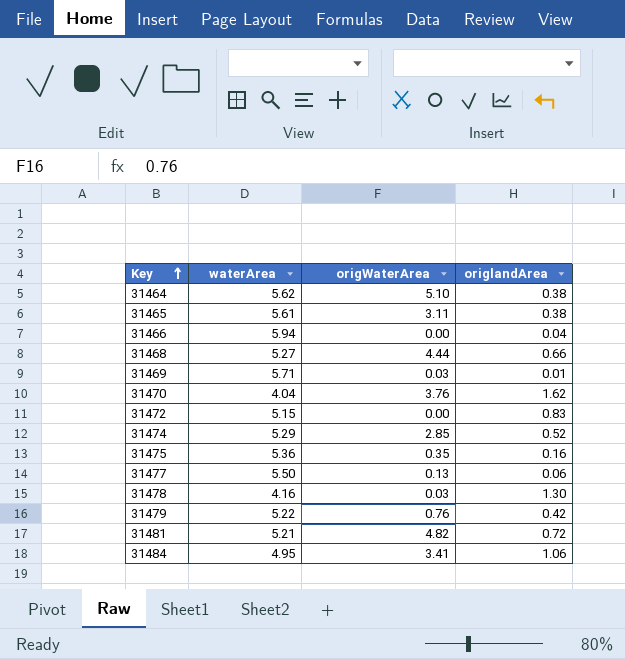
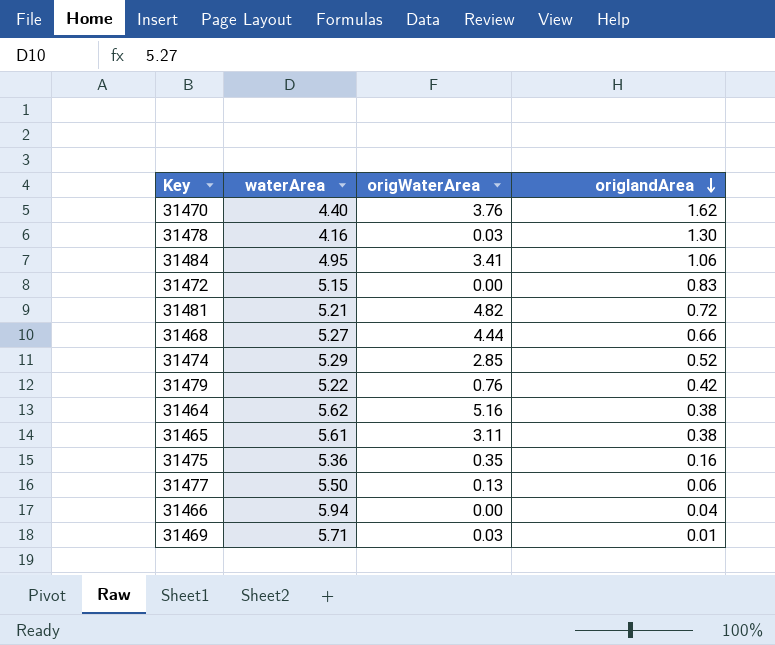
row order: Key ascending -> origlandArea descending
31470 | waterArea: 4.04 -> 4.40
31464 | origWaterArea: 5.10 -> 5.16

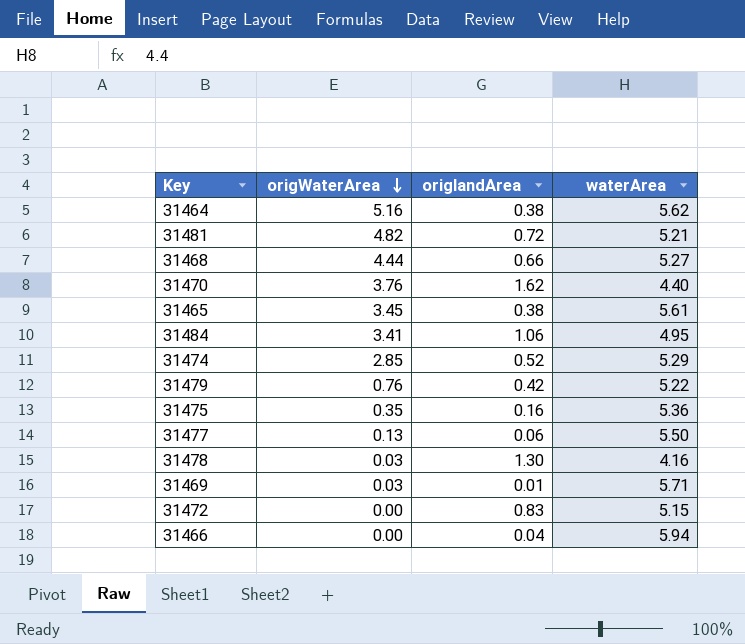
row order: origlandArea descending -> origWaterArea descending
column waterArea | position: 2 -> 4
31465 | origWaterArea: 3.11 -> 3.45

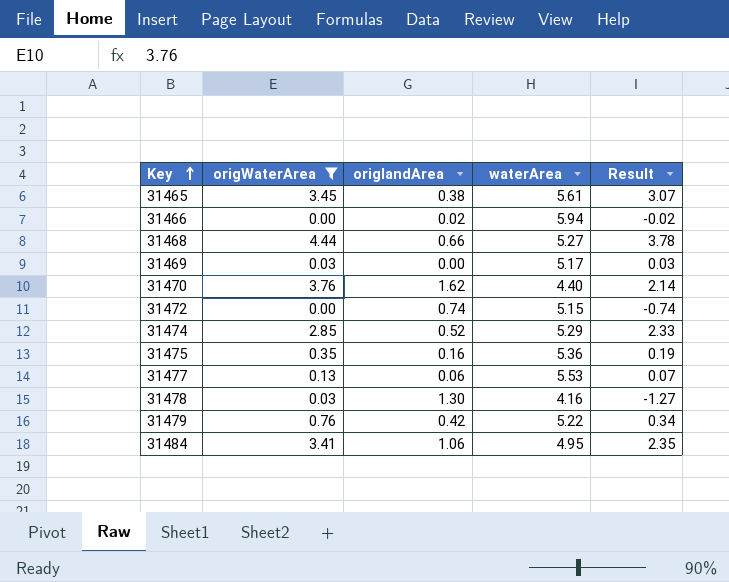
filter: none -> origWaterArea <= 4.44
row order: origWaterArea descending -> Key ascending
column Result | formula: none -> [origWaterArea] - [origlandArea]
31466 | origlandArea: 0.04 -> 0.02
31469 | origlandArea: 0.01 -> 0.00
31469 | waterArea: 5.71 -> 5.17
31472 | origlandArea: 0.83 -> 0.74
31477 | waterArea: 5.50 -> 5.53

